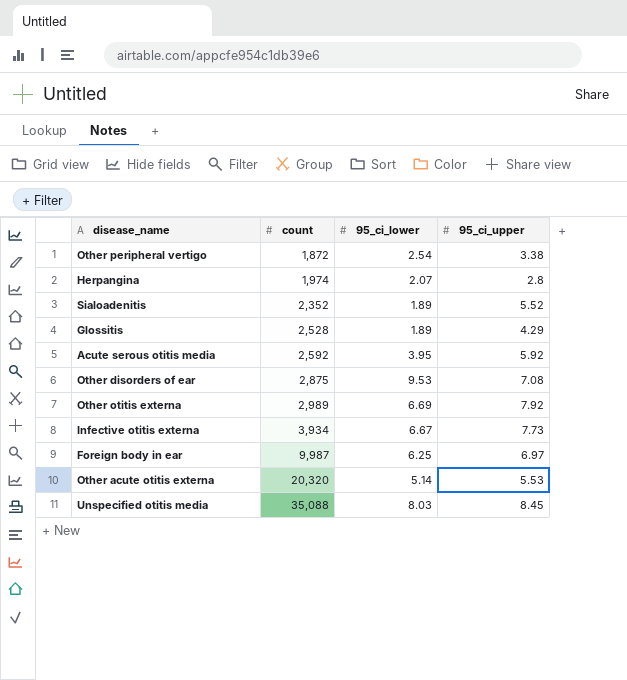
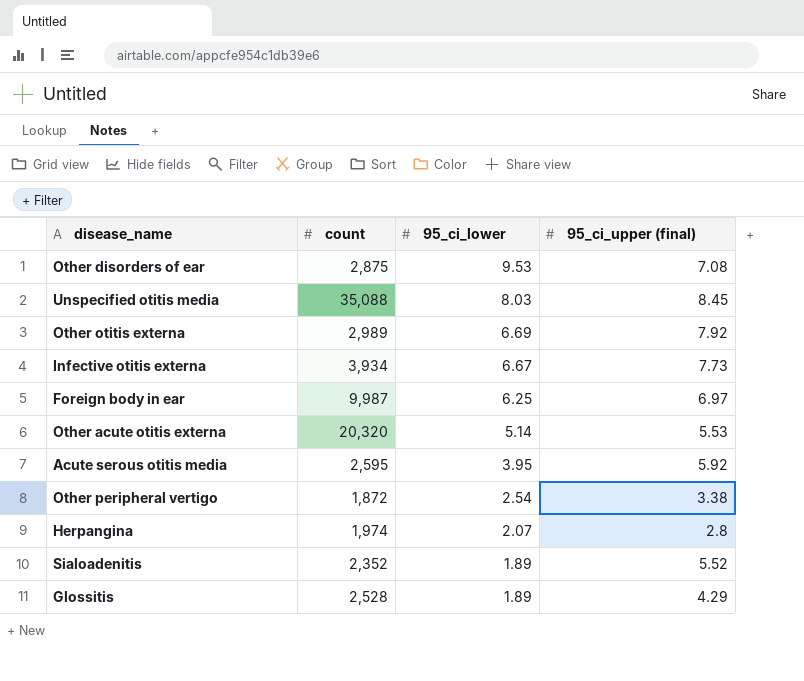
row order: count ascending -> 95_ci_lower descending
column name: 95_ci_upper -> 95_ci_upper (final)
Acute serous otitis media | count: 2,592 -> 2,595

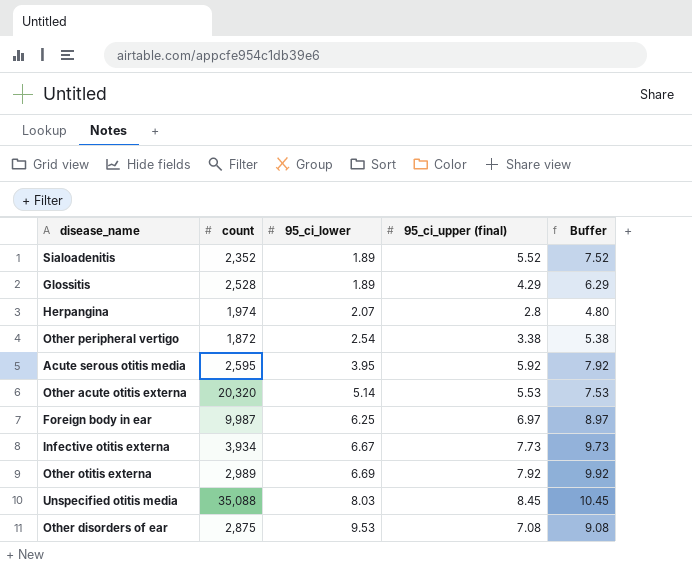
row order: 95_ci_lower descending -> 95_ci_lower ascending
column Buffer | formula: none -> [95_ci_upper (final)] + 2

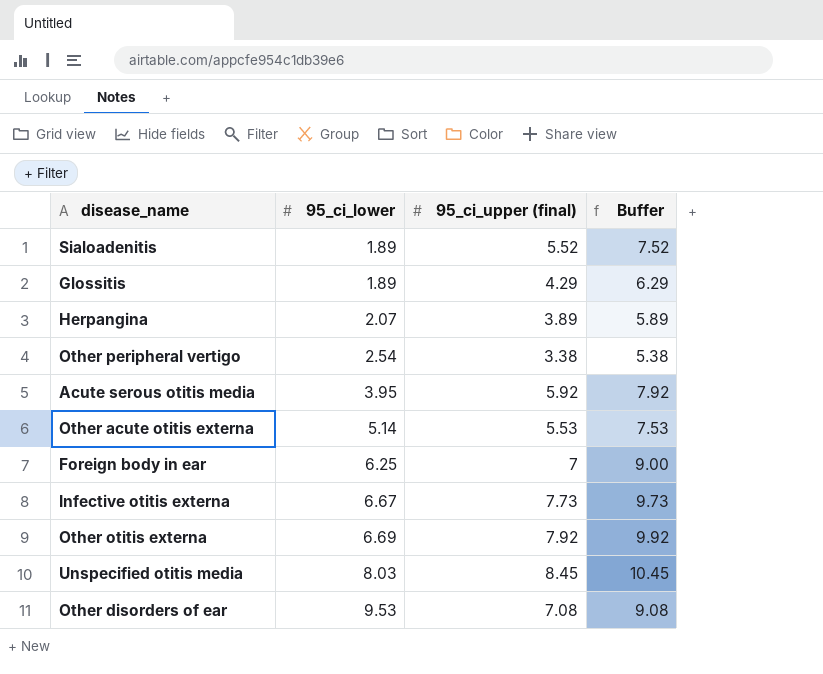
column count | position: 2 -> none
Herpangina | 95_ci_upper (final): 2.8 -> 3.89
Herpangina | Buffer: 4.80 -> 5.89
Foreign body in ear | 95_ci_upper (final): 6.97 -> 7
Foreign body in ear | Buffer: 8.97 -> 9.00

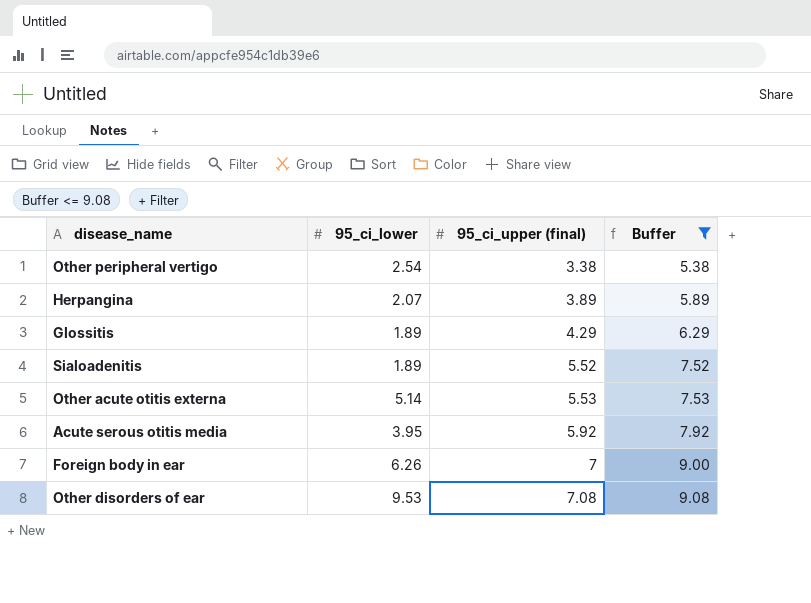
filter: none -> Buffer <= 9.08
row order: 95_ci_lower ascending -> 95_ci_upper (final) ascending
Foreign body in ear | 95_ci_lower: 6.25 -> 6.26

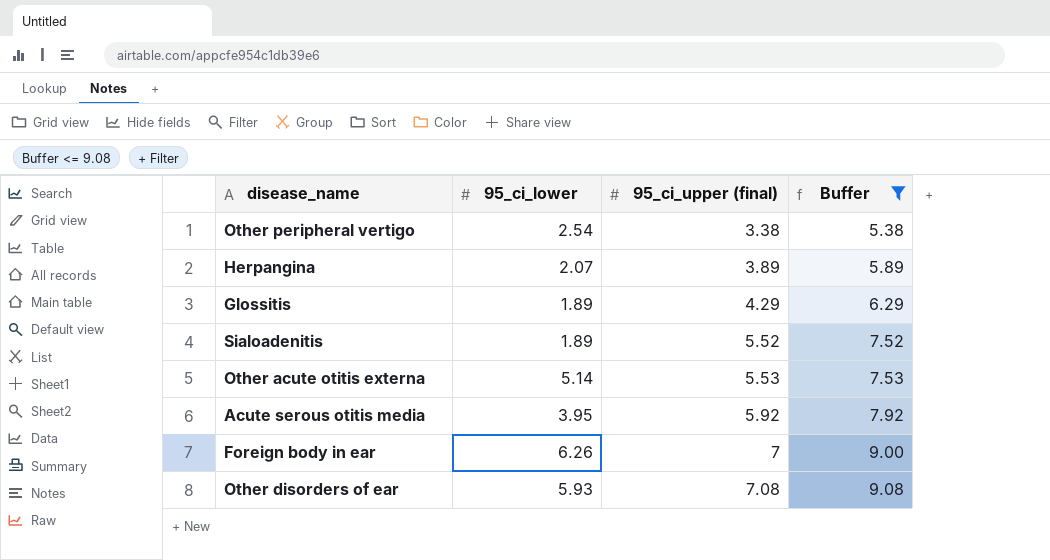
Other disorders of ear | 95_ci_lower: 9.53 -> 5.93

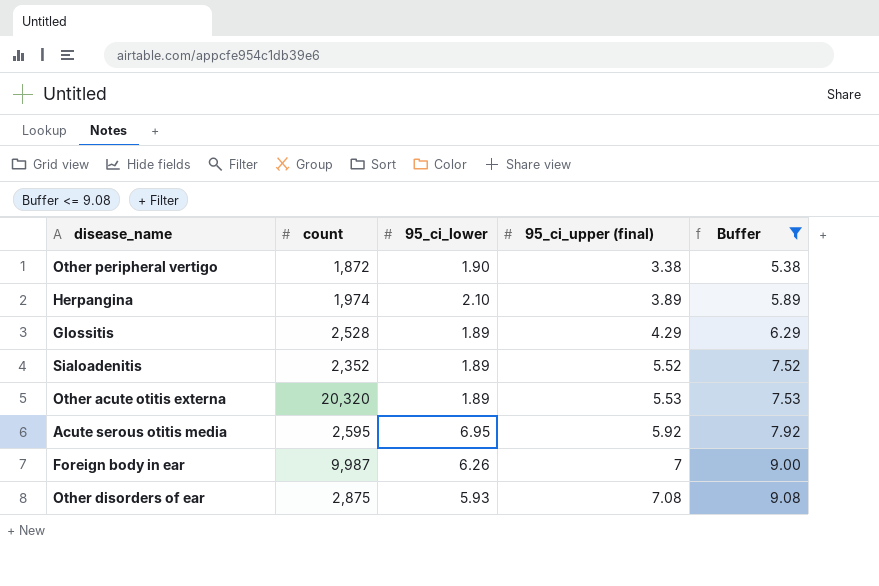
column count | position: none -> 2
Other peripheral vertigo | 95_ci_lower: 2.54 -> 1.90
Herpangina | 95_ci_lower: 2.07 -> 2.10
Other acute otitis externa | 95_ci_lower: 5.14 -> 1.89
Acute serous otitis media | 95_ci_lower: 3.95 -> 6.95

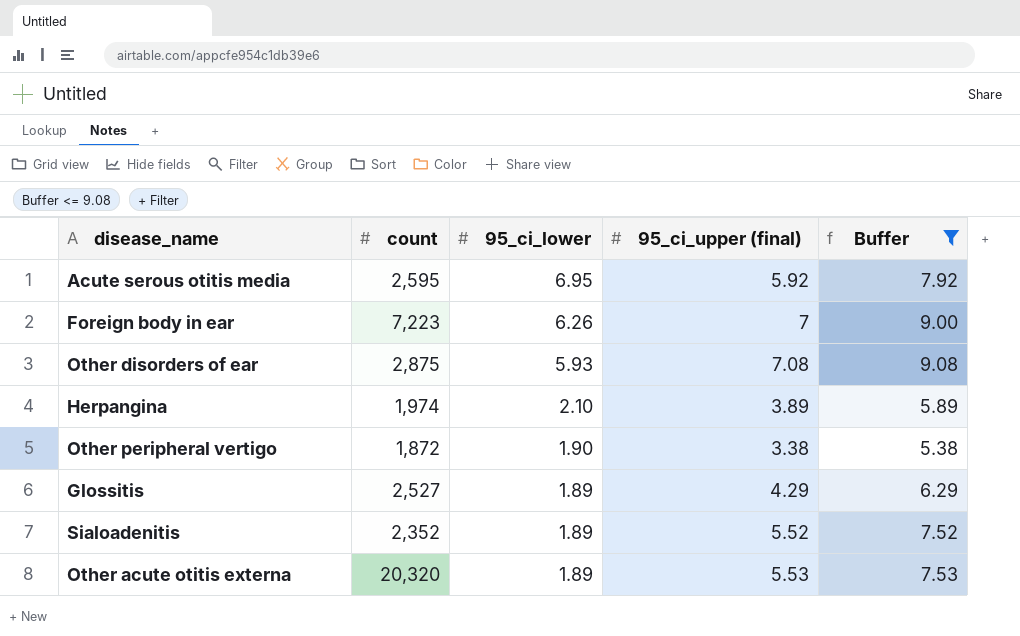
row order: 95_ci_upper (final) ascending -> 95_ci_lower descending
Foreign body in ear | count: 9,987 -> 7,223
Glossitis | count: 2,528 -> 2,527

